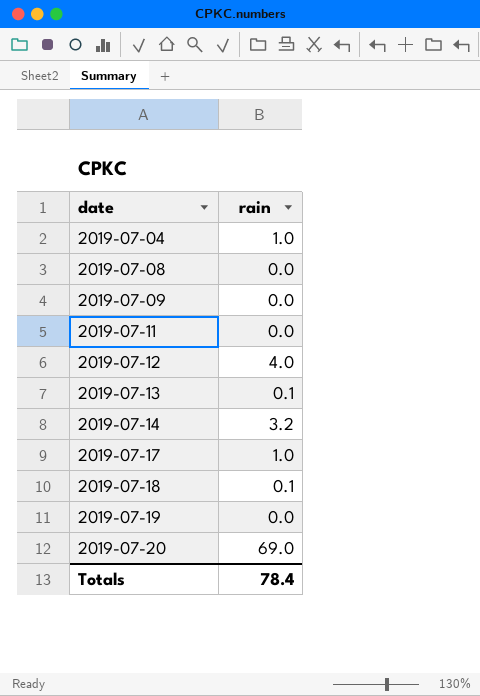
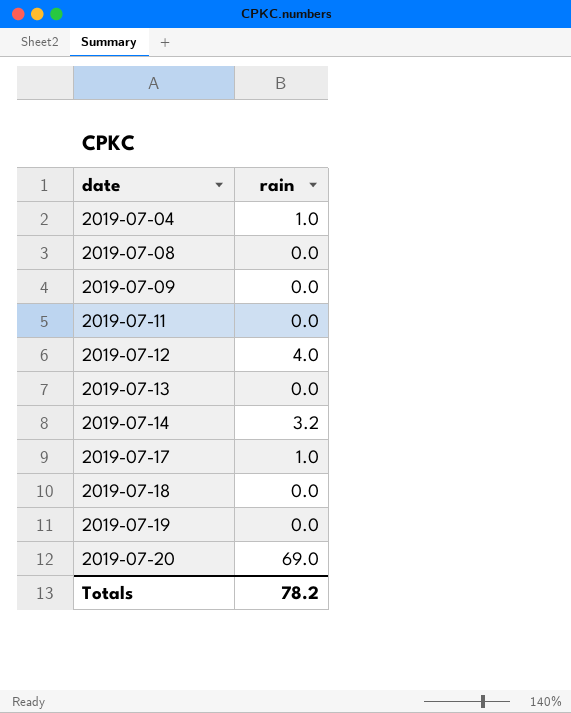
2019-07-13 | rain: 0.1 -> 0.0
2019-07-18 | rain: 0.1 -> 0.0
Totals | rain: 78.4 -> 78.2

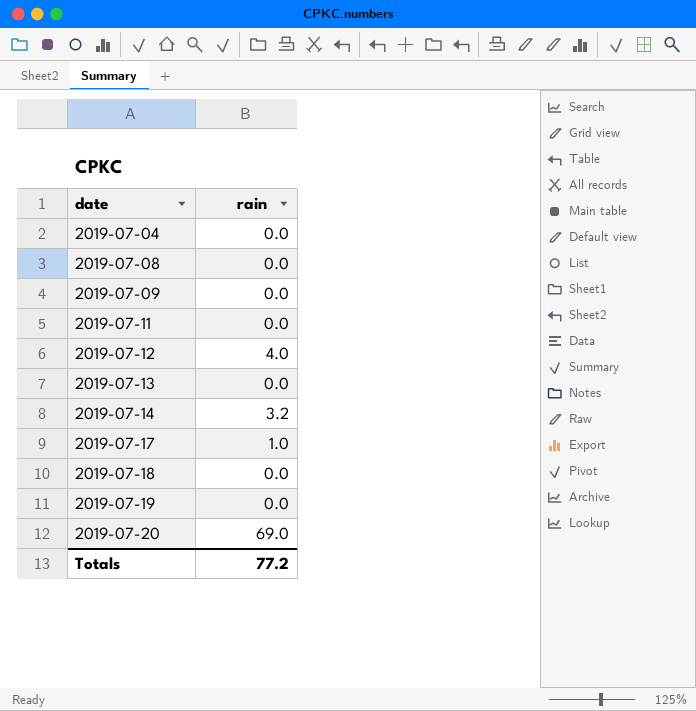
2019-07-04 | rain: 1.0 -> 0.0
Totals | rain: 78.2 -> 77.2

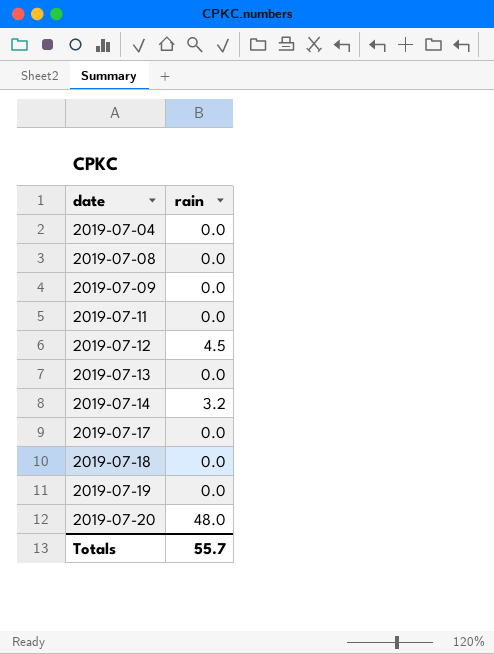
2019-07-12 | rain: 4.0 -> 4.5
2019-07-17 | rain: 1.0 -> 0.0
2019-07-20 | rain: 69.0 -> 48.0
Totals | rain: 77.2 -> 55.7

